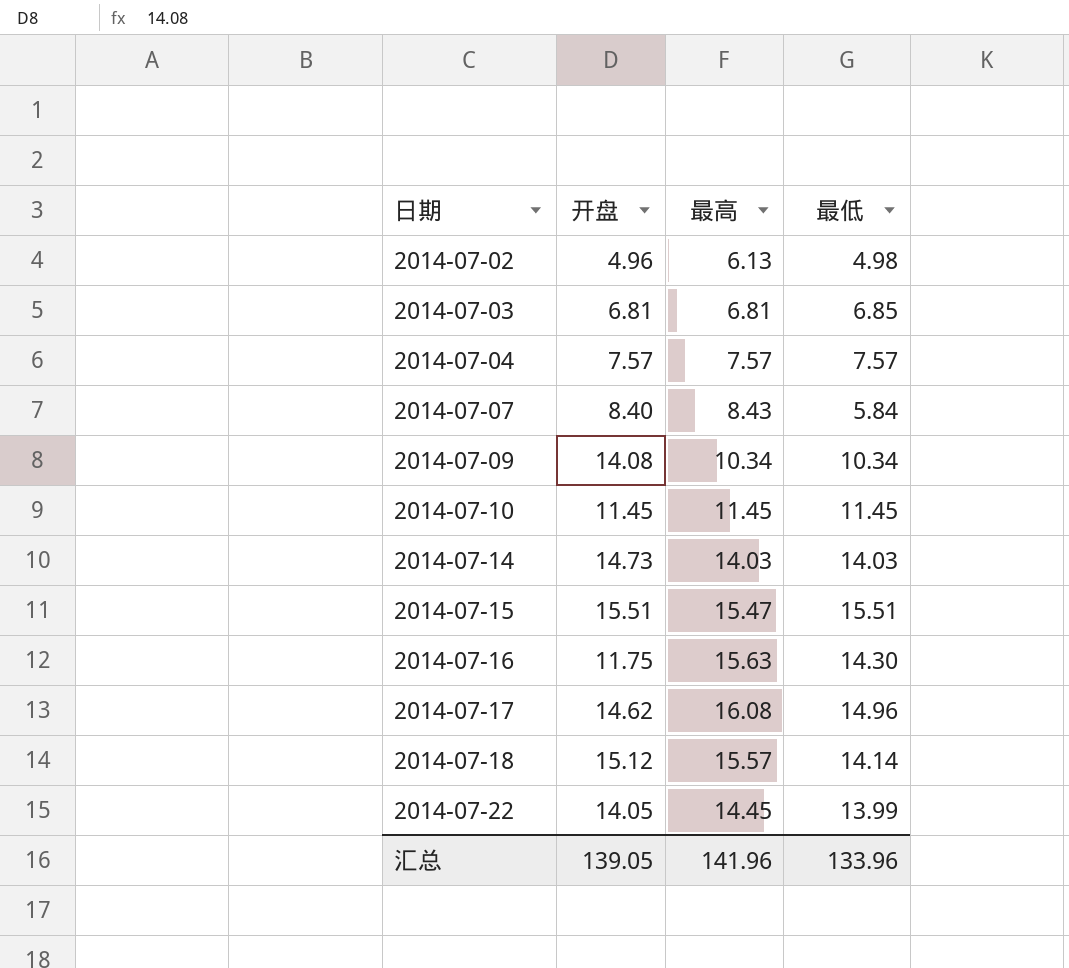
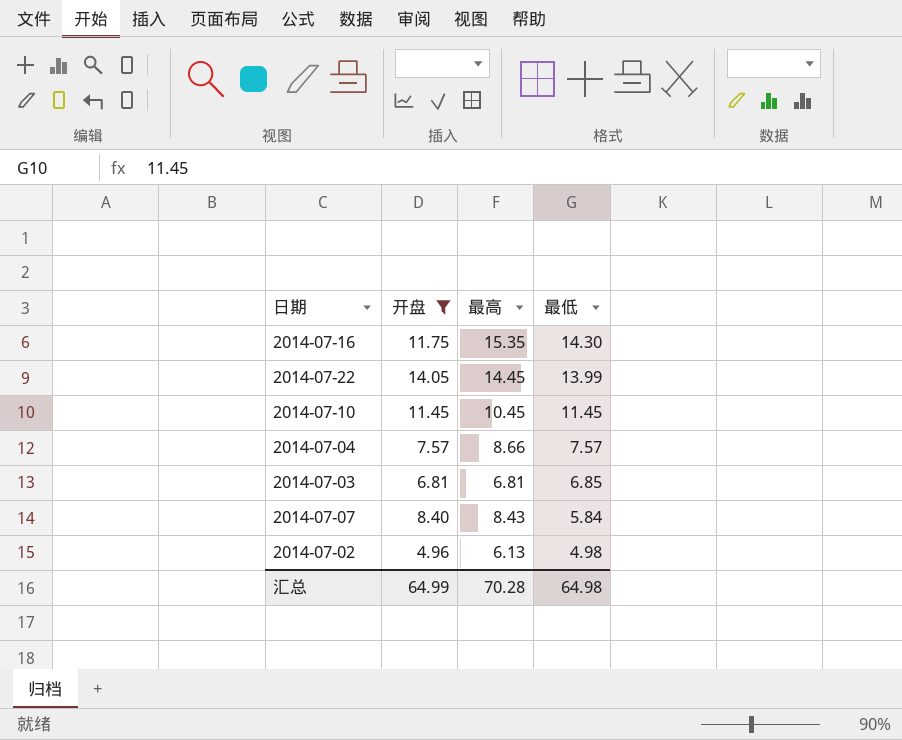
filter: none -> 开盘 <= 14.05
row order: 日期 ascending -> 最低 descending
2014-07-16 | 最高: 15.63 -> 15.35
2014-07-10 | 最高: 11.45 -> 10.45
2014-07-04 | 最高: 7.57 -> 8.66
汇总 | 开盘: 139.05 -> 64.99
汇总 | 最高: 141.96 -> 70.28
汇总 | 最低: 133.96 -> 64.98

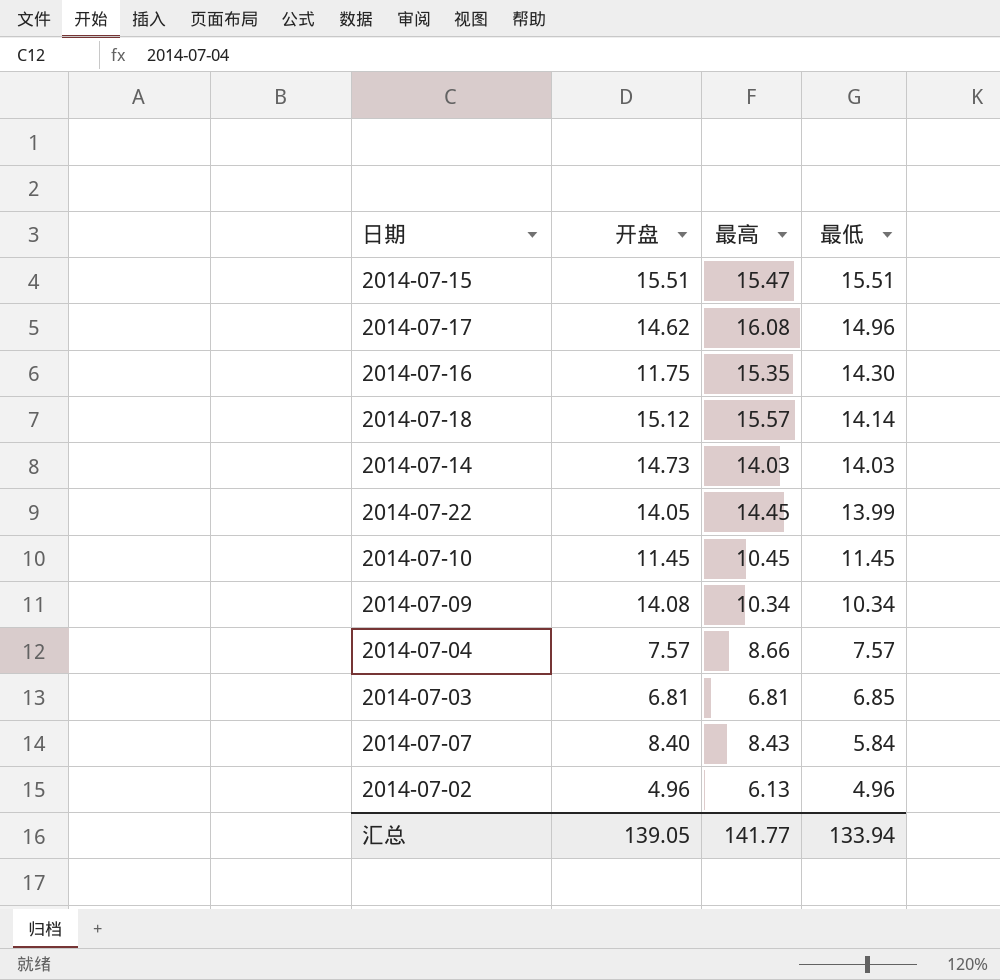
filter: 开盘 <= 14.05 -> none
2014-07-02 | 最低: 4.98 -> 4.96
汇总 | 开盘: 64.99 -> 139.05
汇总 | 最高: 70.28 -> 141.77
汇总 | 最低: 64.98 -> 133.94

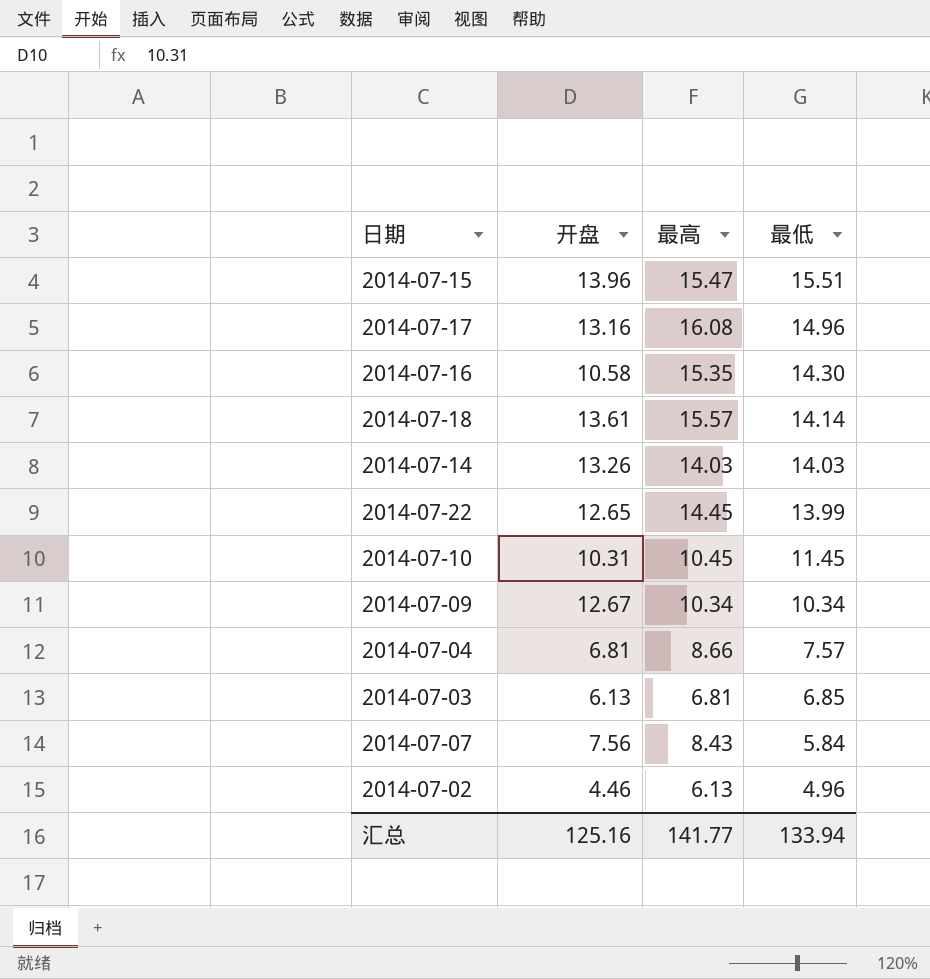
2014-07-15 | 开盘: 15.51 -> 13.96
2014-07-17 | 开盘: 14.62 -> 13.16
2014-07-16 | 开盘: 11.75 -> 10.58
2014-07-18 | 开盘: 15.12 -> 13.61
2014-07-14 | 开盘: 14.73 -> 13.26
2014-07-22 | 开盘: 14.05 -> 12.65
2014-07-10 | 开盘: 11.45 -> 10.31
2014-07-09 | 开盘: 14.08 -> 12.67
2014-07-04 | 开盘: 7.57 -> 6.81
2014-07-03 | 开盘: 6.81 -> 6.13
2014-07-07 | 开盘: 8.40 -> 7.56
2014-07-02 | 开盘: 4.96 -> 4.46
汇总 | 开盘: 139.05 -> 125.16

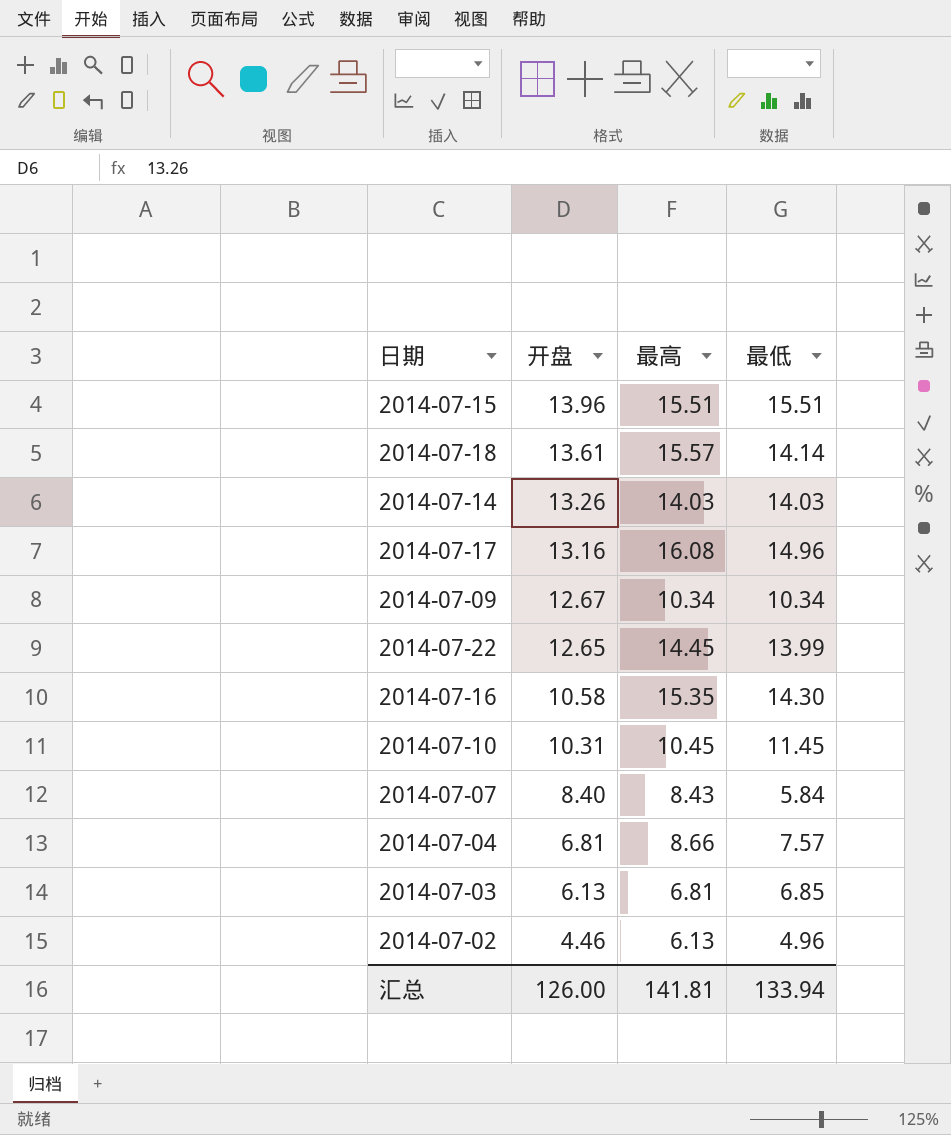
row order: 最低 descending -> 开盘 descending
2014-07-15 | 最高: 15.47 -> 15.51
2014-07-07 | 开盘: 7.56 -> 8.40
汇总 | 开盘: 125.16 -> 126.00
汇总 | 最高: 141.77 -> 141.81

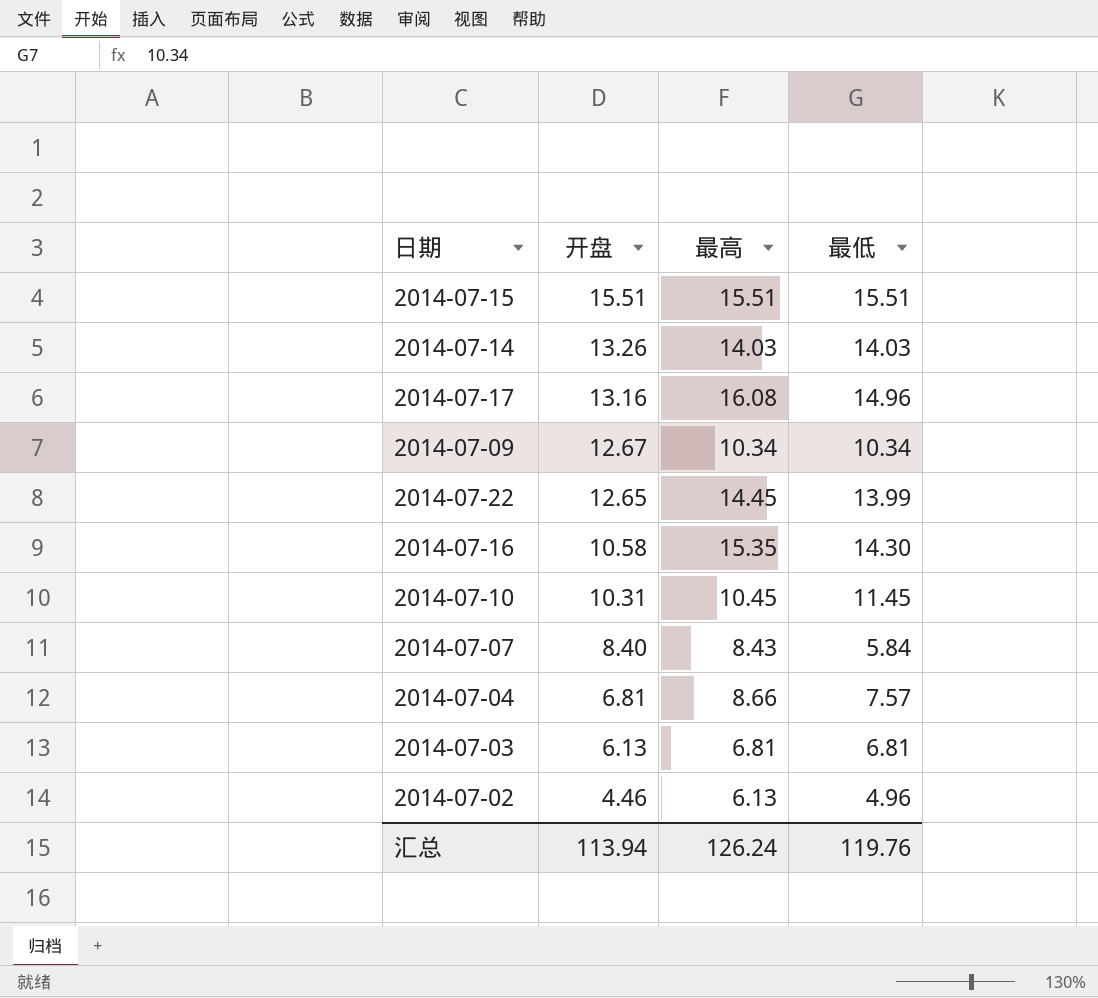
row 2014-07-18: 13.61 | 15.57 | 14.14 -> none
2014-07-15 | 开盘: 13.96 -> 15.51
2014-07-03 | 最低: 6.85 -> 6.81
汇总 | 开盘: 126.00 -> 113.94
汇总 | 最高: 141.81 -> 126.24
汇总 | 最低: 133.94 -> 119.76

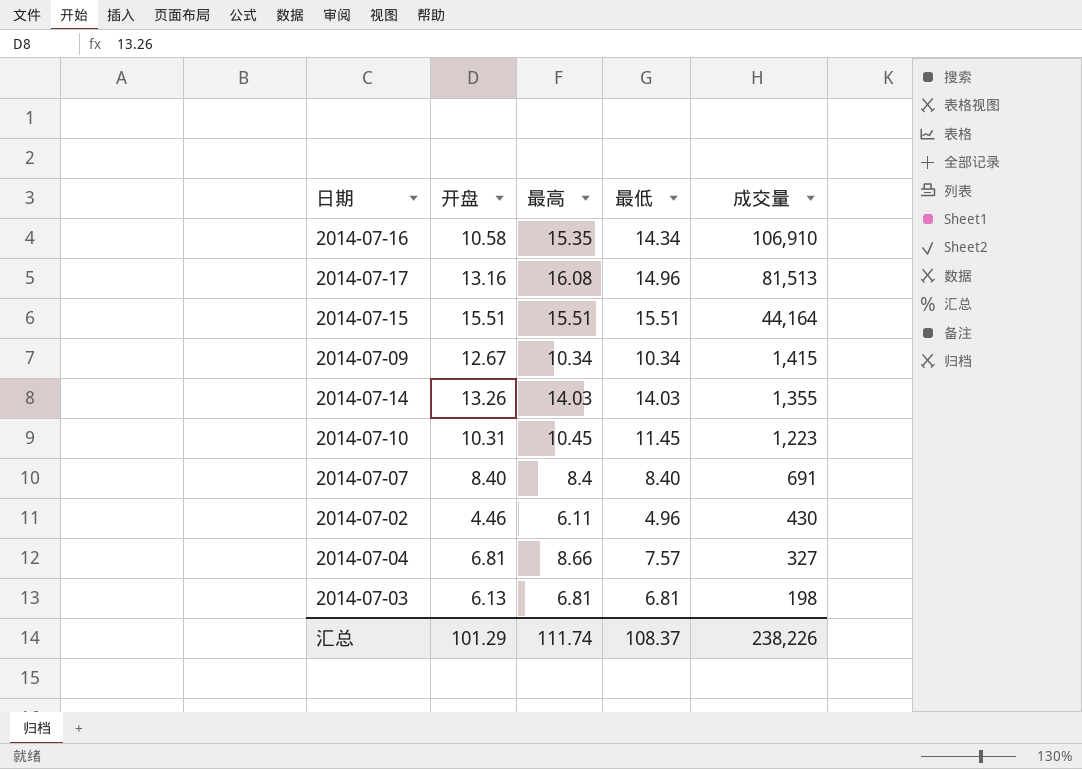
row order: 开盘 descending -> 成交量 descending
column 成交量 | position: none -> 5
row 2014-07-22: 12.65 | 14.45 | 13.99 -> none
2014-07-16 | 最低: 14.30 -> 14.34
2014-07-07 | 最高: 8.43 -> 8.4
2014-07-07 | 最低: 5.84 -> 8.40
2014-07-02 | 最高: 6.13 -> 6.11
汇总 | 开盘: 113.94 -> 101.29
汇总 | 最高: 126.24 -> 111.74
汇总 | 最低: 119.76 -> 108.37

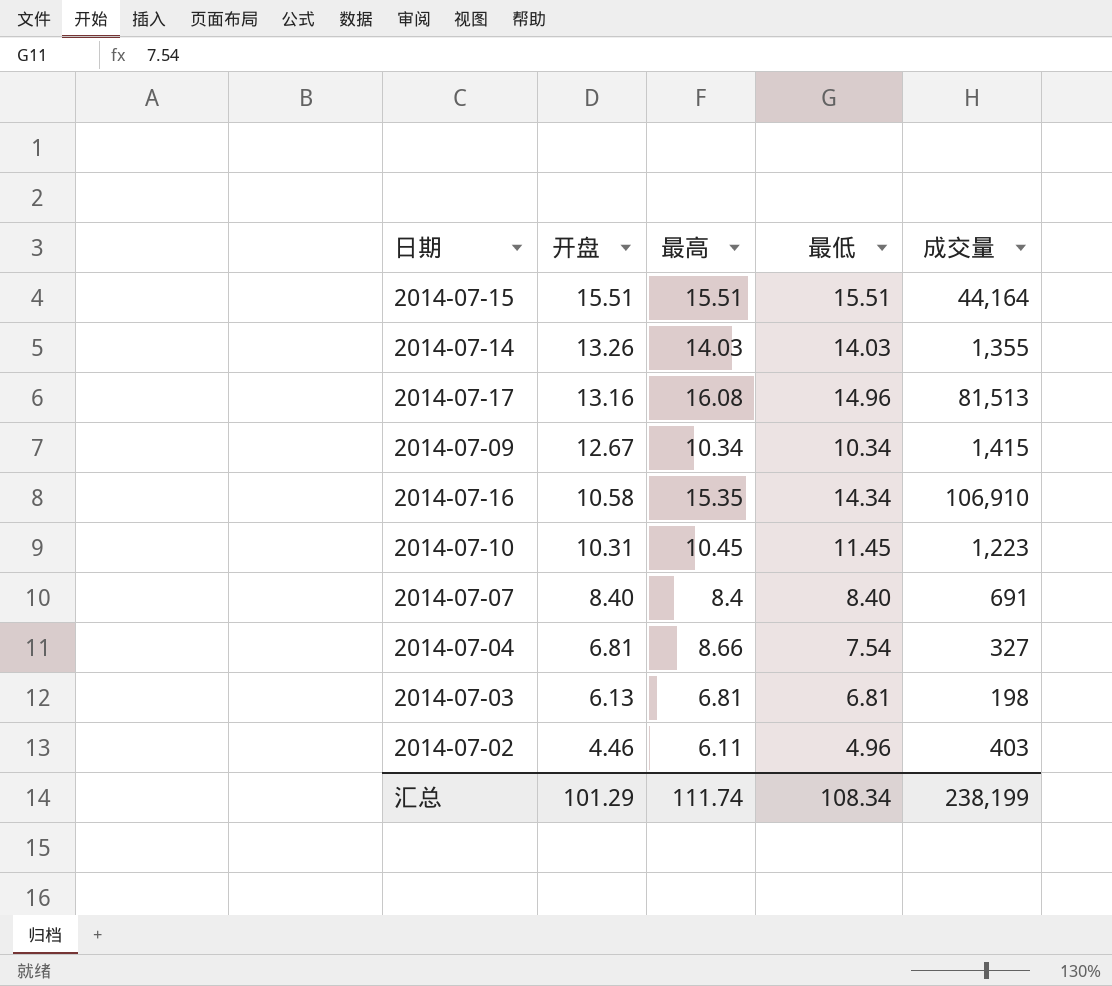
row order: 成交量 descending -> 开盘 descending
2014-07-04 | 最低: 7.57 -> 7.54
2014-07-02 | 成交量: 430 -> 403
汇总 | 最低: 108.37 -> 108.34
汇总 | 成交量: 238,226 -> 238,199

